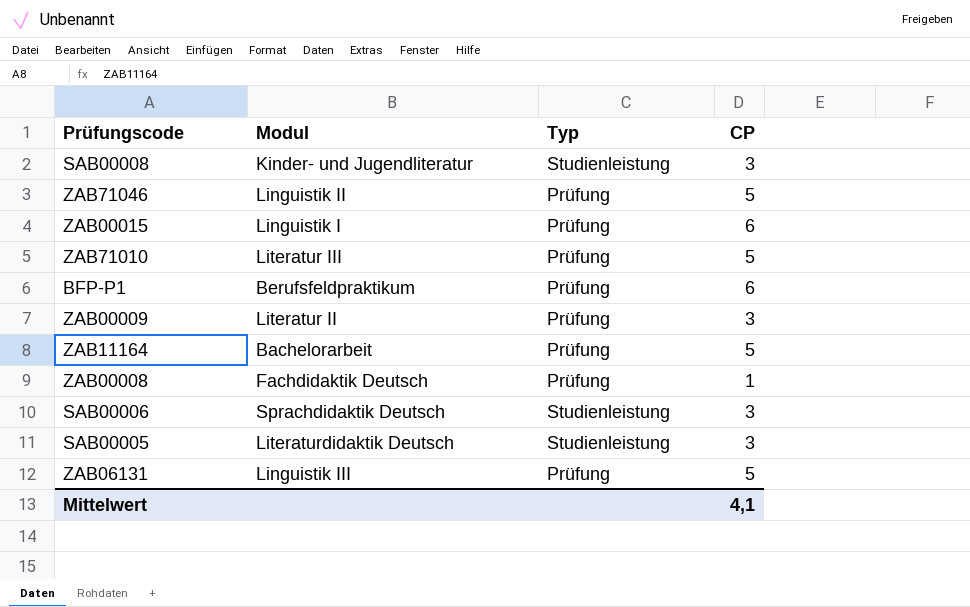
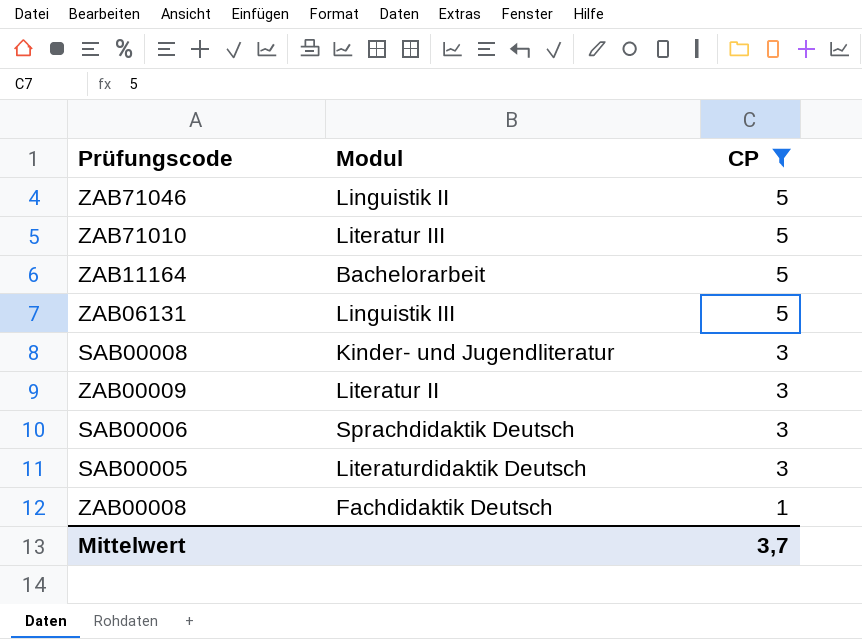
filter: none -> CP != 6
row order: none -> CP descending
column Typ | position: 3 -> none
Mittelwert | CP: 4,1 -> 3,7

